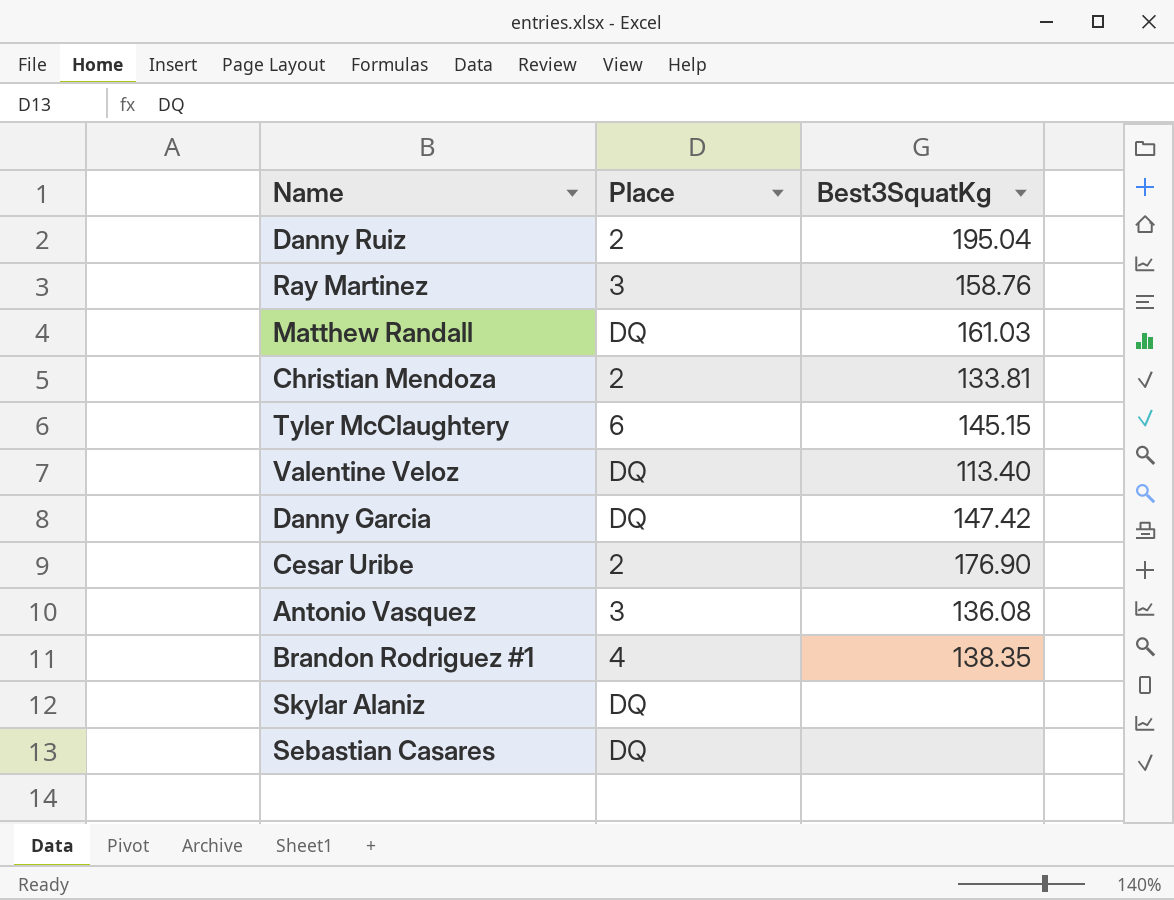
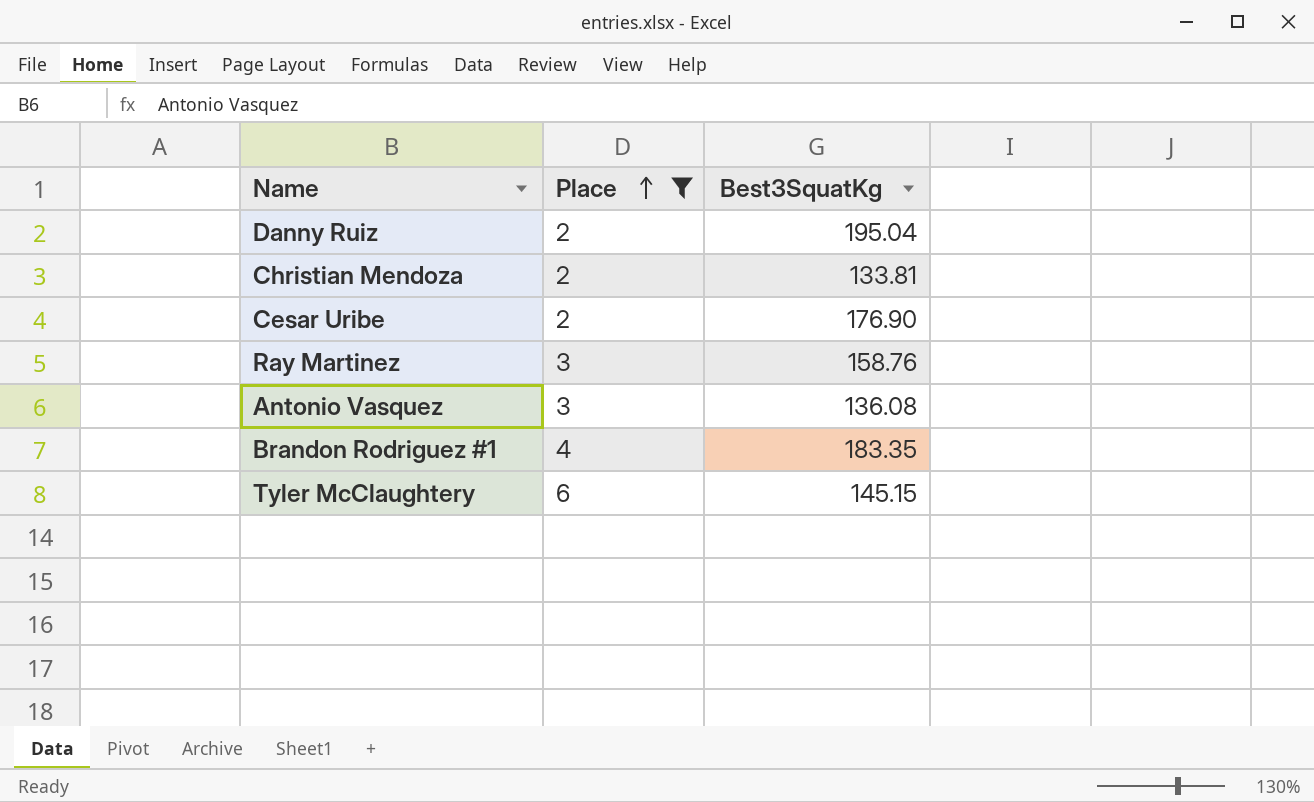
filter: none -> Place != DQ
row order: none -> Place ascending
Brandon Rodriguez #1 | Best3SquatKg: 138.35 -> 183.35

